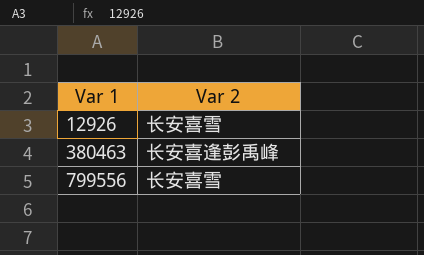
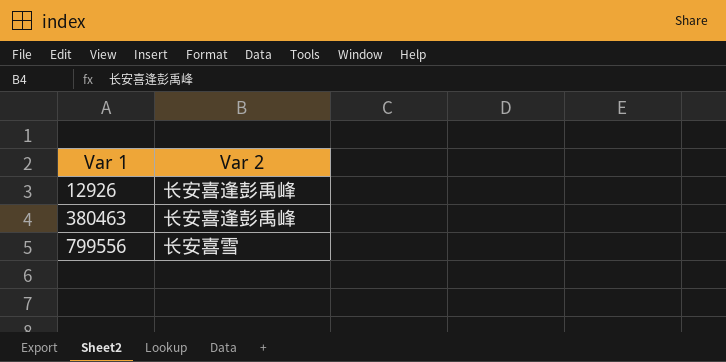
12926 | Var 2: 长安喜雪 -> 长安喜逢彭禹峰

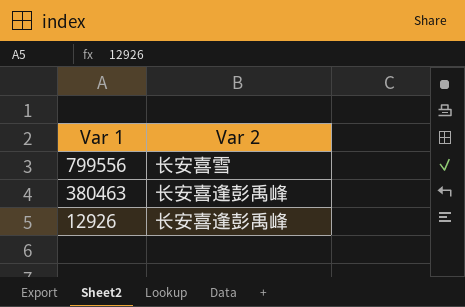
row order: Var 1 ascending -> Var 1 descending

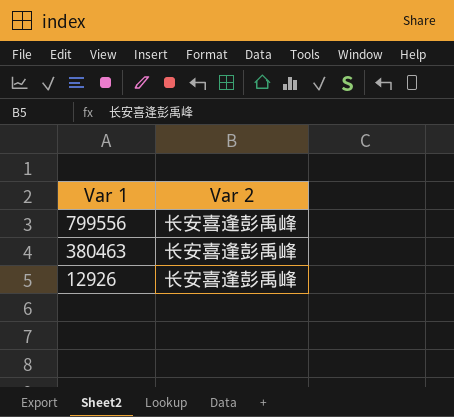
799556 | Var 2: 长安喜雪 -> 长安喜逢彭禹峰

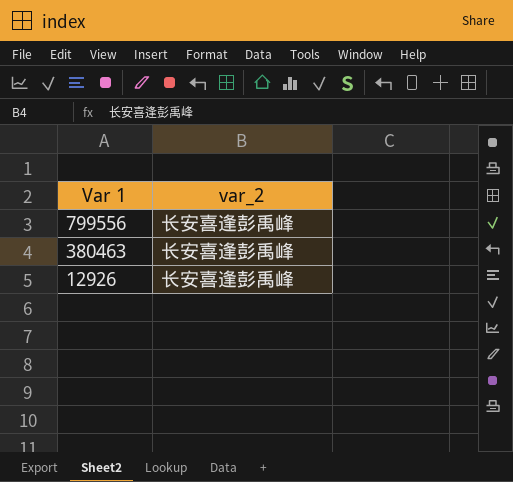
column name: Var 2 -> var_2

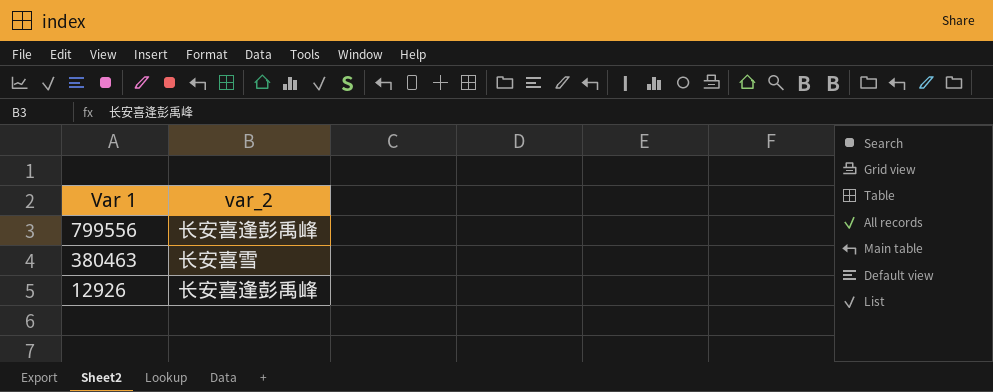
380463 | var_2: 长安喜逢彭禹峰 -> 长安喜雪

